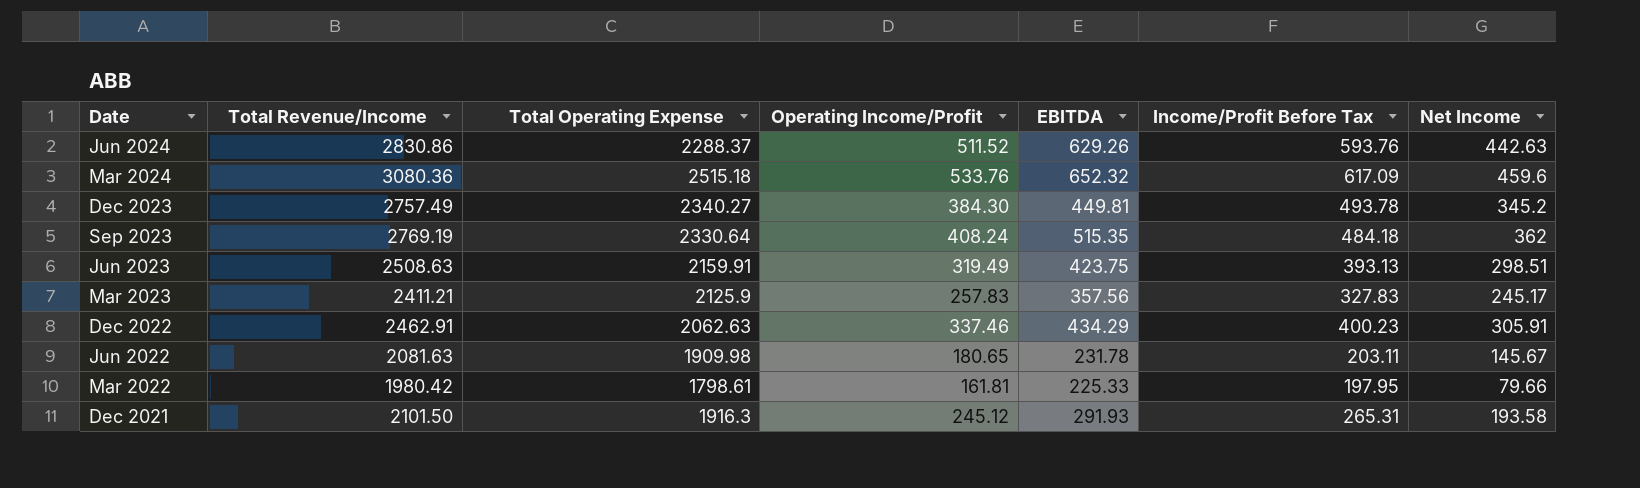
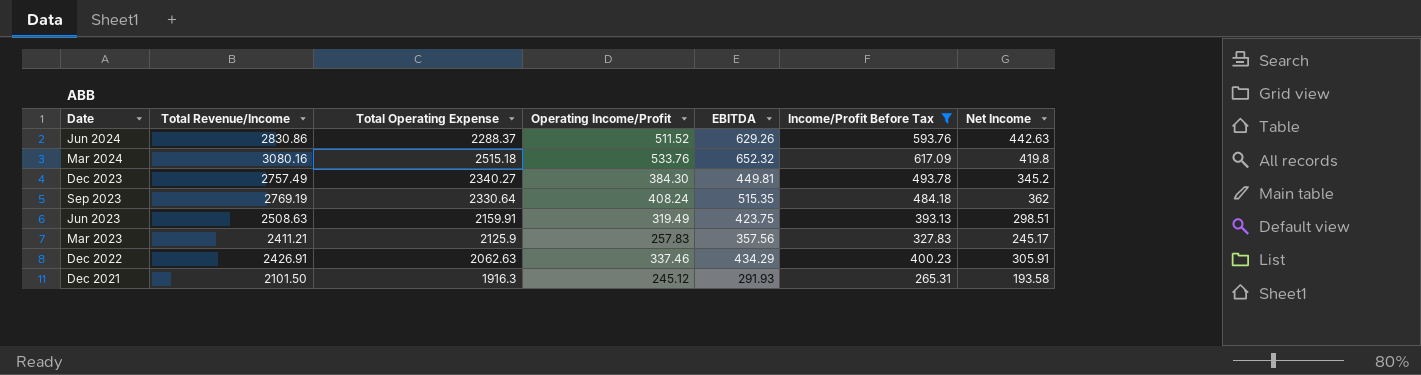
filter: none -> Income/Profit Before Tax >= 265.31
Mar 2024 | Total Revenue/Income: 3080.36 -> 3080.16
Mar 2024 | Net Income: 459.6 -> 419.8
Dec 2022 | Total Revenue/Income: 2462.91 -> 2426.91

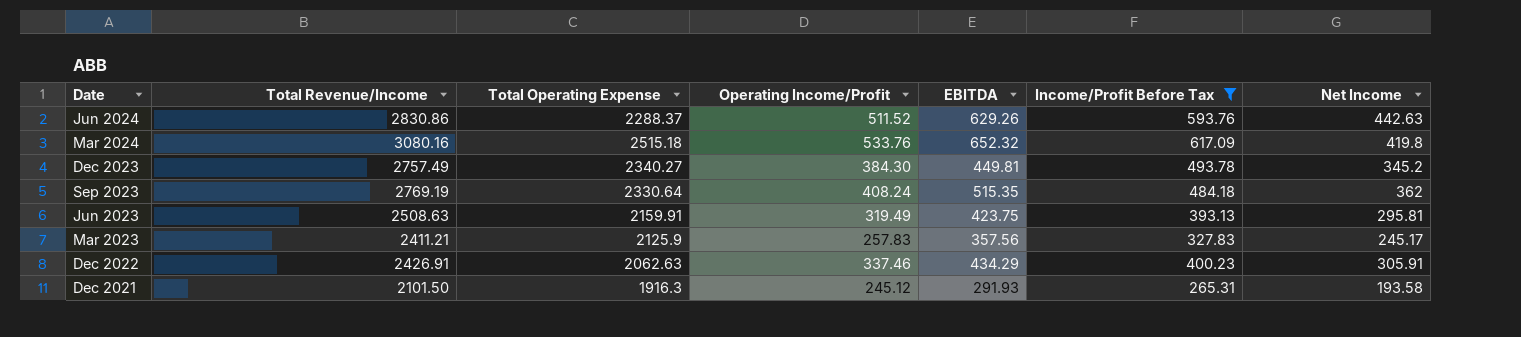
Jun 2023 | Net Income: 298.51 -> 295.81

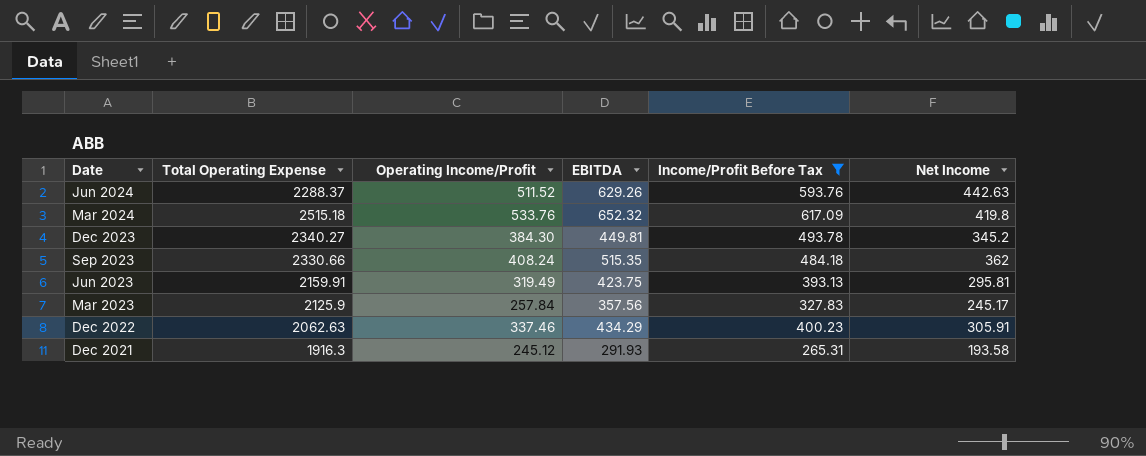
column Total Revenue/Income | position: 2 -> none
Sep 2023 | Total Operating Expense: 2330.64 -> 2330.66
Mar 2023 | Operating Income/Profit: 257.83 -> 257.84

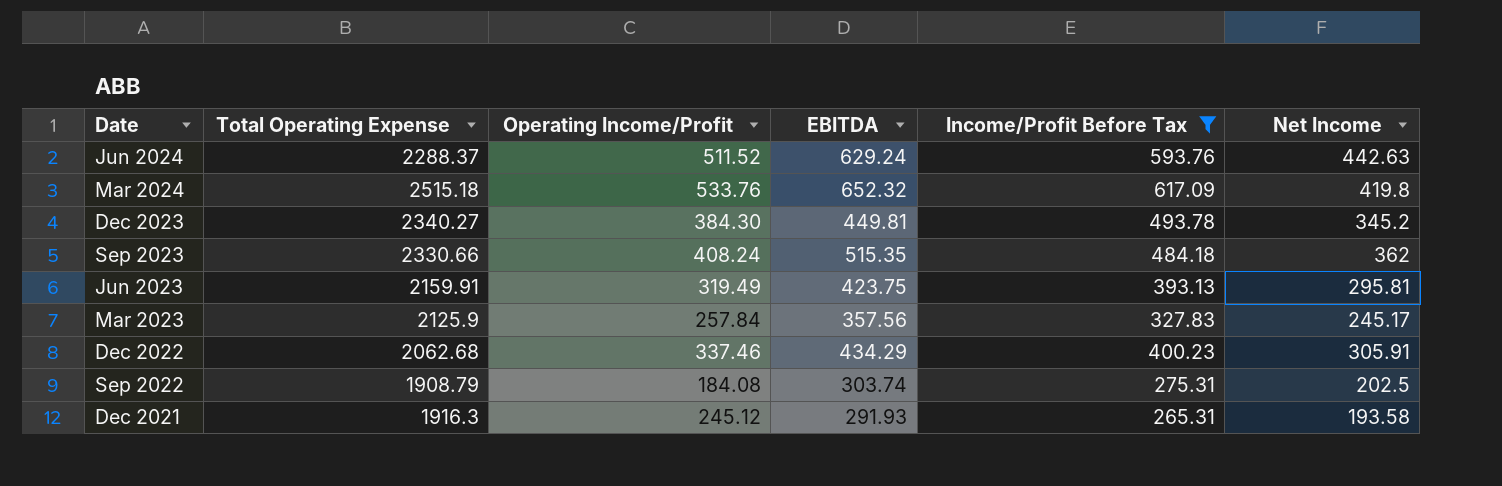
Jun 2024 | EBITDA: 629.26 -> 629.24
Dec 2022 | Total Operating Expense: 2062.63 -> 2062.68
row Sep 2022: none -> 1908.79 | 184.08 | 303.74 | 275.31 | 202.5

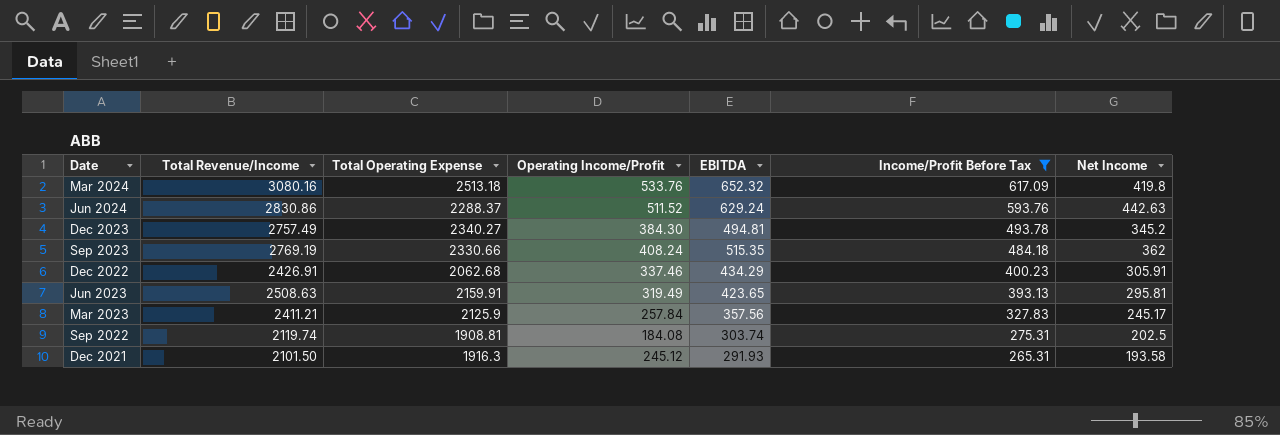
row order: Date descending -> Income/Profit Before Tax descending
column Total Revenue/Income | position: none -> 2
Mar 2024 | Total Operating Expense: 2515.18 -> 2513.18
Dec 2023 | EBITDA: 449.81 -> 494.81
Jun 2023 | EBITDA: 423.75 -> 423.65
Sep 2022 | Total Operating Expense: 1908.79 -> 1908.81

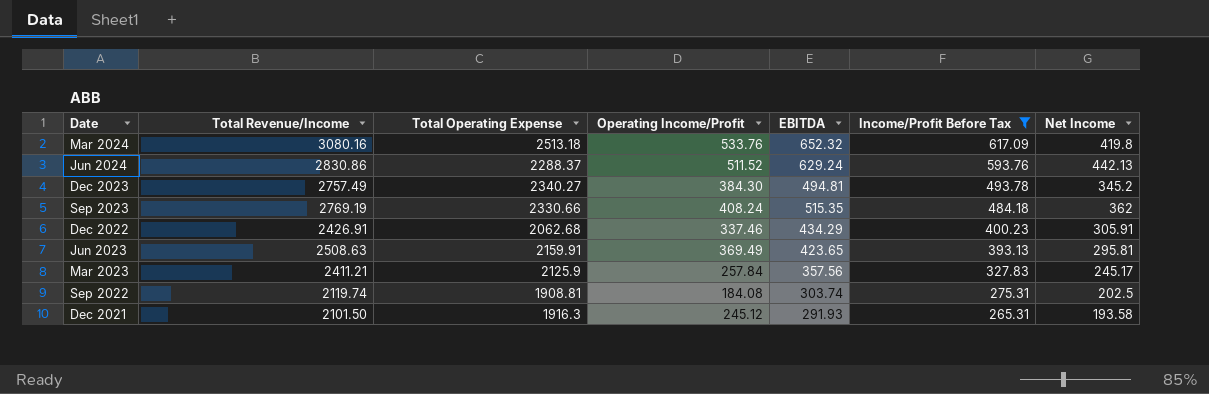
Jun 2024 | Net Income: 442.63 -> 442.13
Jun 2023 | Operating Income/Profit: 319.49 -> 369.49

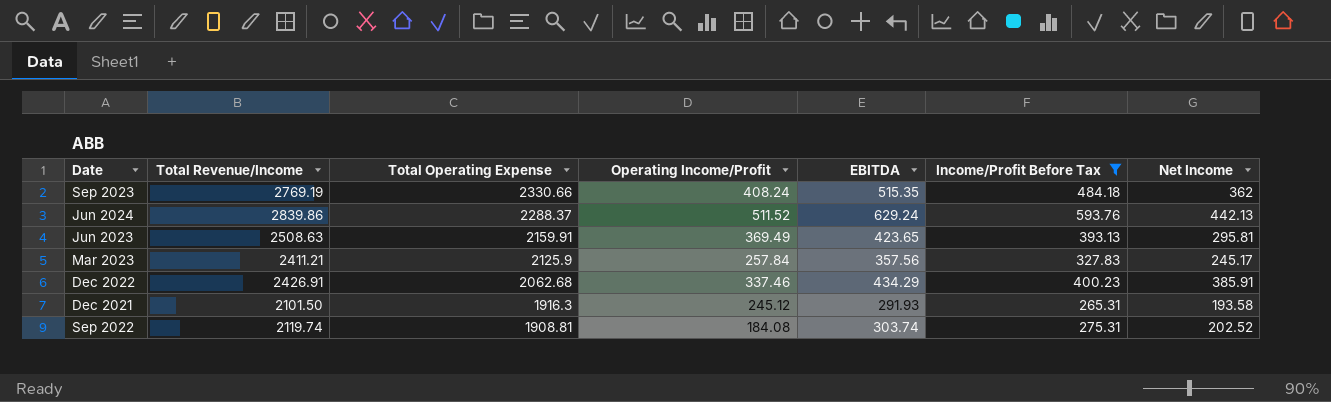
row order: Income/Profit Before Tax descending -> Total Operating Expense descending
row Mar 2024: 3080.16 | 2513.18 | 533.76 | 652.32 | 617.09 | 419.8 -> none
row Dec 2023: 2757.49 | 2340.27 | 384.30 | 494.81 | 493.78 | 345.2 -> none
Jun 2024 | Total Revenue/Income: 2830.86 -> 2839.86
Dec 2022 | Net Income: 305.91 -> 385.91
Sep 2022 | Net Income: 202.5 -> 202.52

